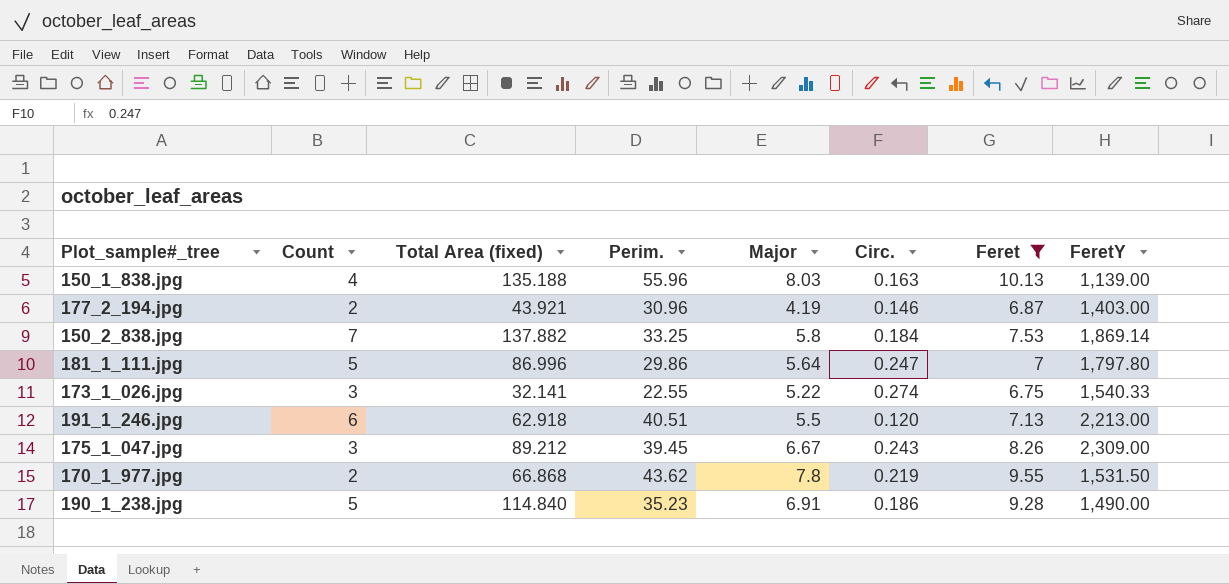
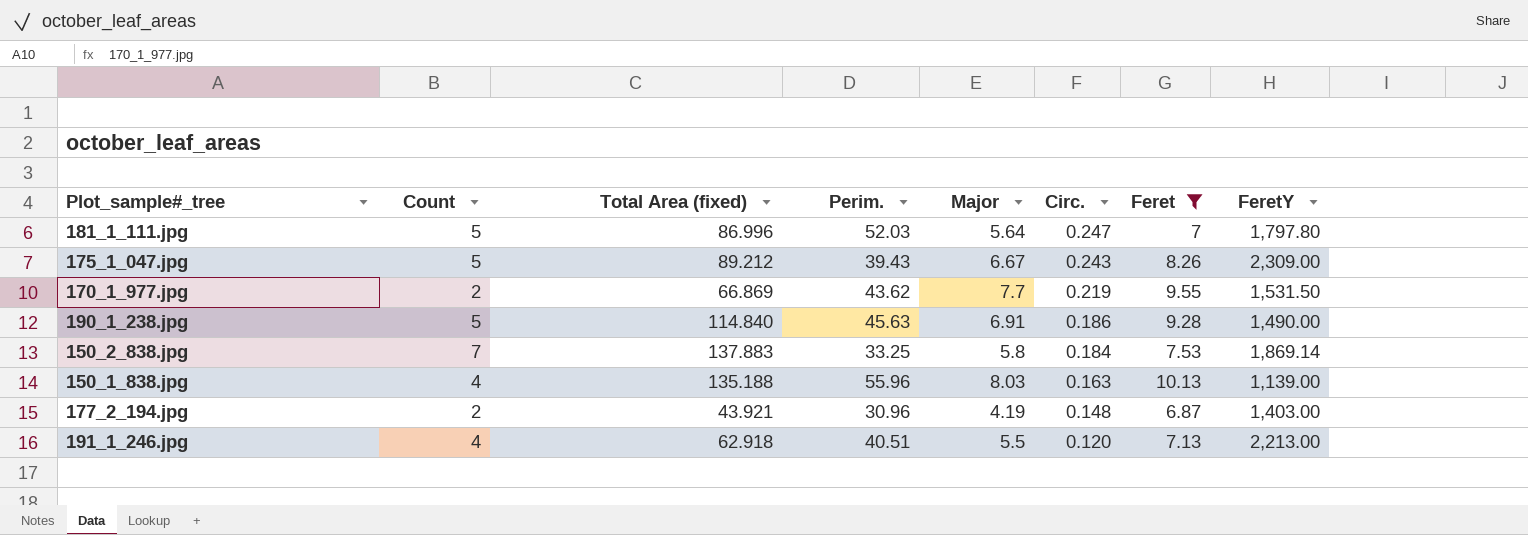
row order: none -> Circ. descending
row 173_1_026.jpg: 3 | 32.141 | 22.55 | 5.22 | 0.274 | 6.75 | 1,540.33 -> none
181_1_111.jpg | Perim.: 29.86 -> 52.03
175_1_047.jpg | Count: 3 -> 5
175_1_047.jpg | Perim.: 39.45 -> 39.43
170_1_977.jpg | Total Area (fixed): 66.868 -> 66.869
170_1_977.jpg | Major: 7.8 -> 7.7
190_1_238.jpg | Perim.: 35.23 -> 45.63
150_2_838.jpg | Total Area (fixed): 137.882 -> 137.883
177_2_194.jpg | Circ.: 0.146 -> 0.148
191_1_246.jpg | Count: 6 -> 4

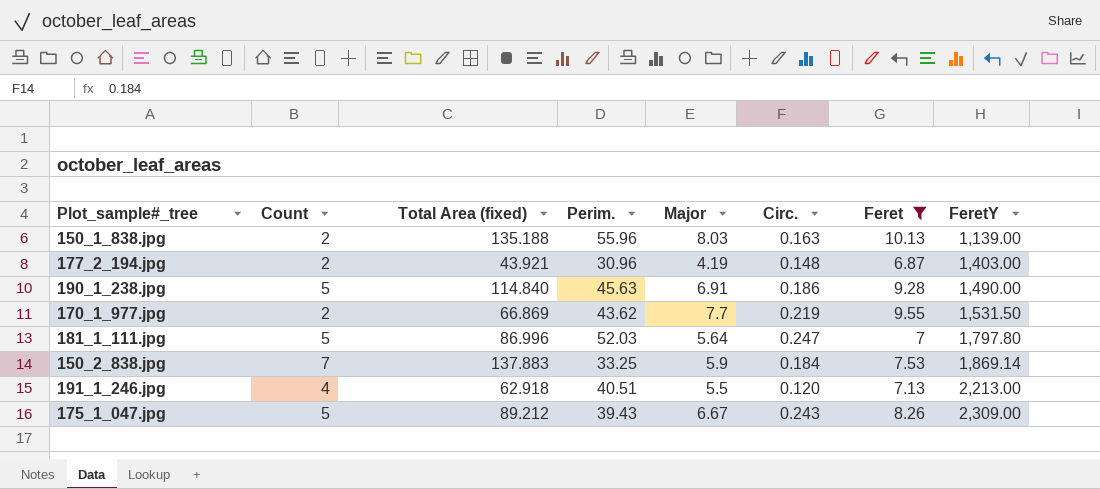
row order: Circ. descending -> FeretY ascending
150_1_838.jpg | Count: 4 -> 2
150_2_838.jpg | Major: 5.8 -> 5.9

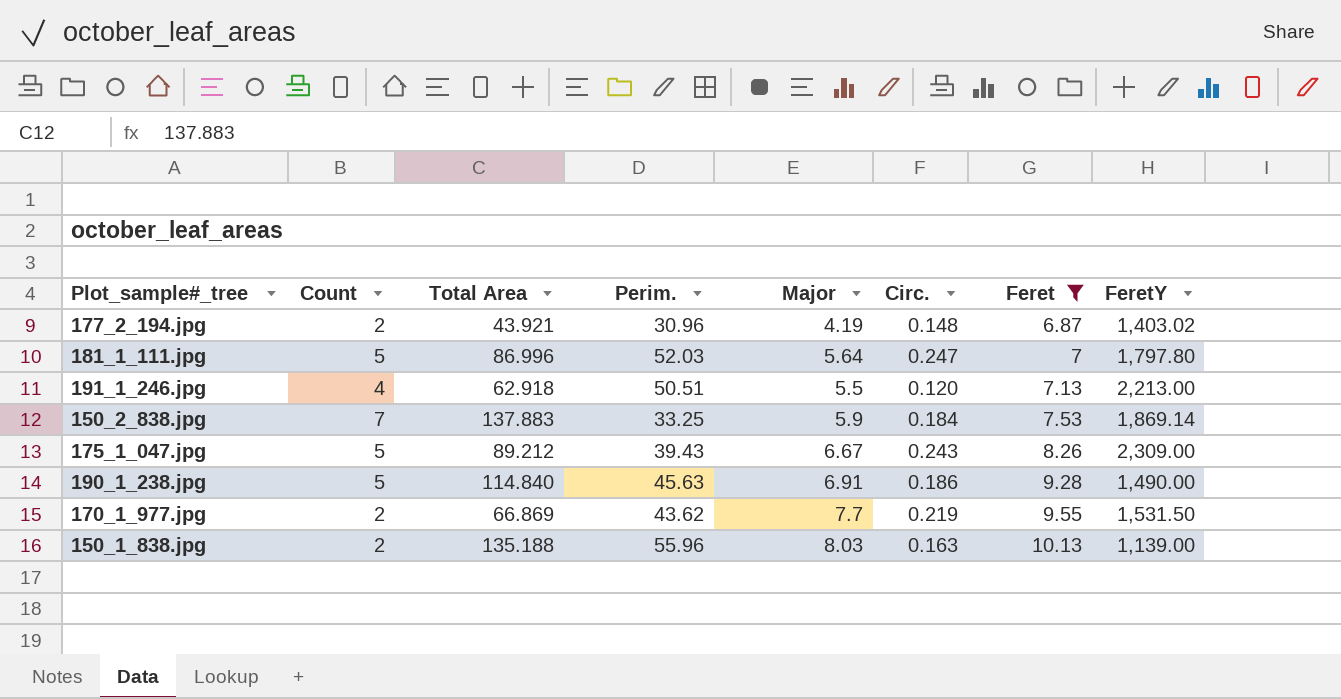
row order: FeretY ascending -> Feret ascending
column name: Total Area (fixed) -> Total Area
177_2_194.jpg | FeretY: 1,403.00 -> 1,403.02
191_1_246.jpg | Perim.: 40.51 -> 50.51

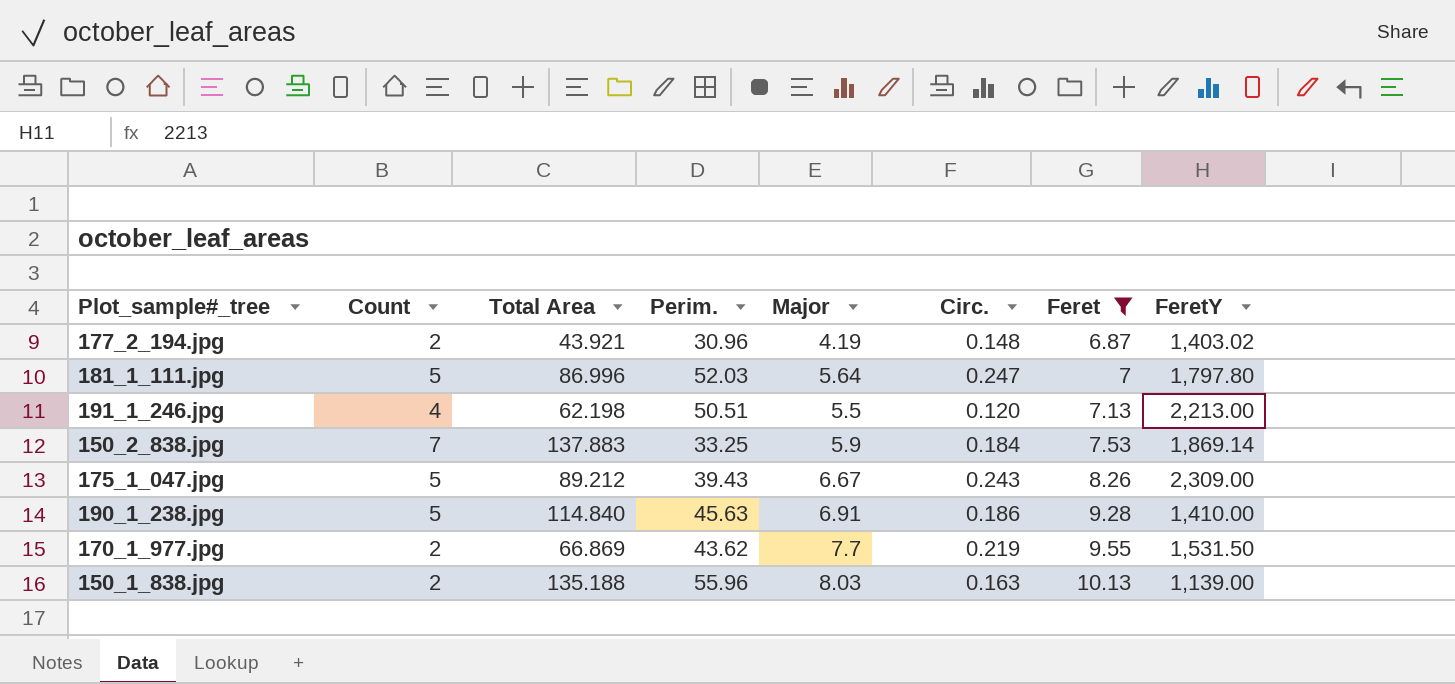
191_1_246.jpg | Total Area: 62.918 -> 62.198
190_1_238.jpg | FeretY: 1,490.00 -> 1,410.00

